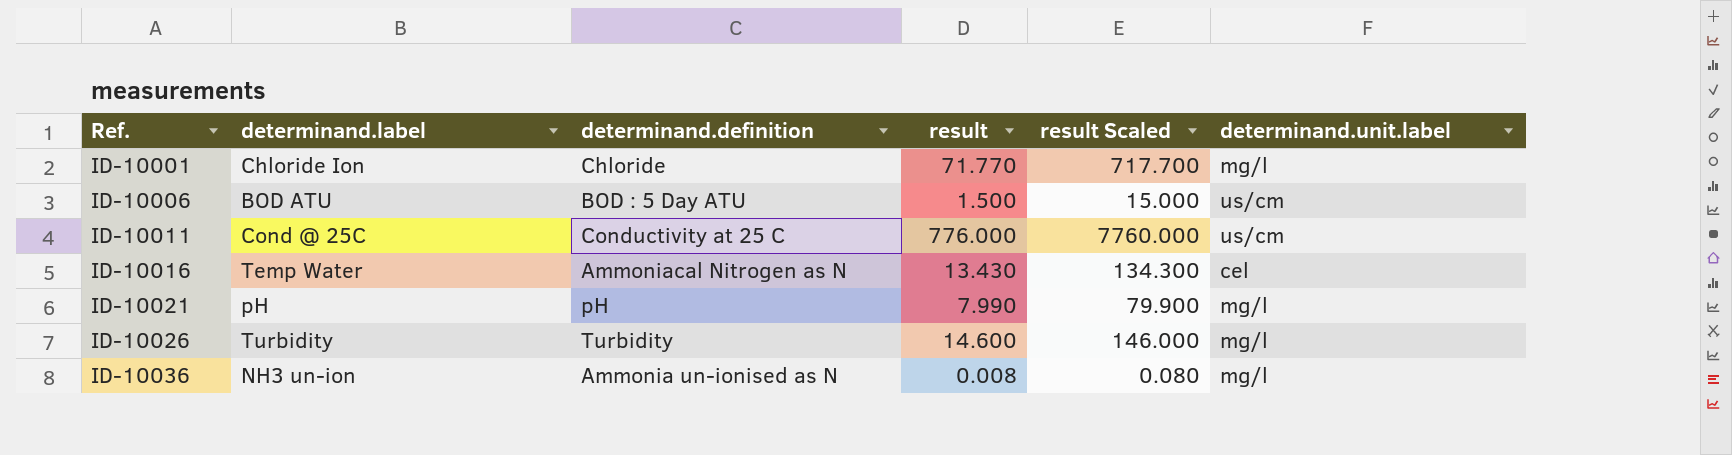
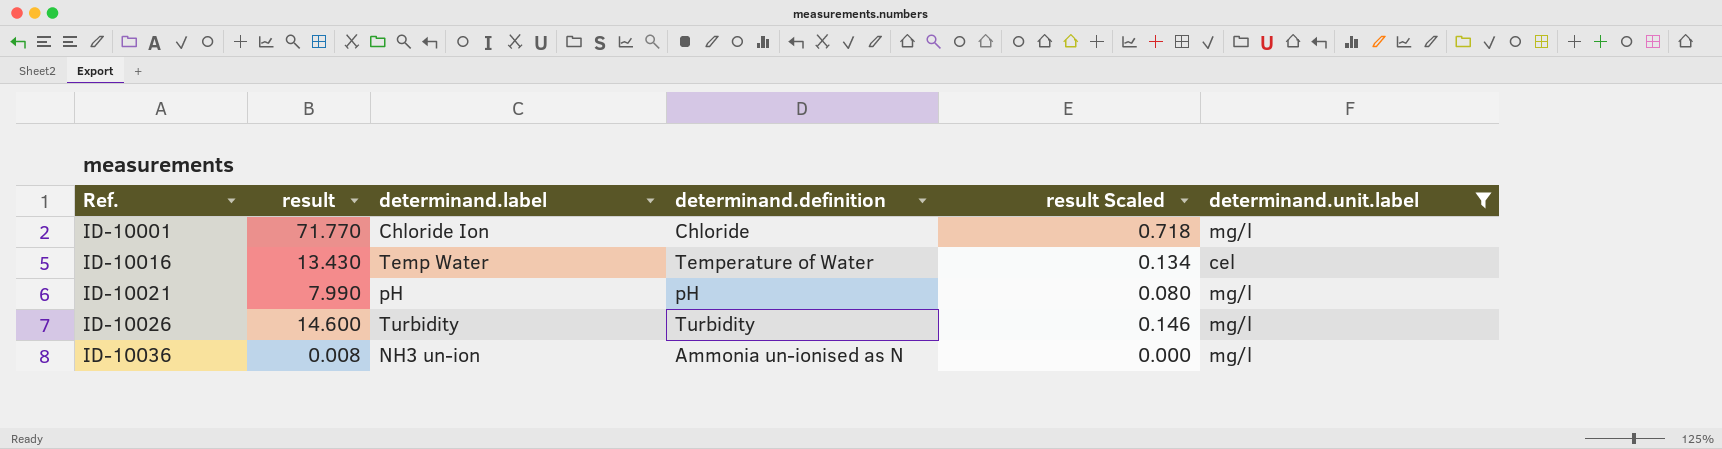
filter: none -> determinand.unit.label != us/cm
column result | position: 4 -> 2
column result Scaled | formula: [result] * 10 -> [result] * 0.01
ID-10016 | determinand.definition: Ammoniacal Nitrogen as N -> Temperature of Water

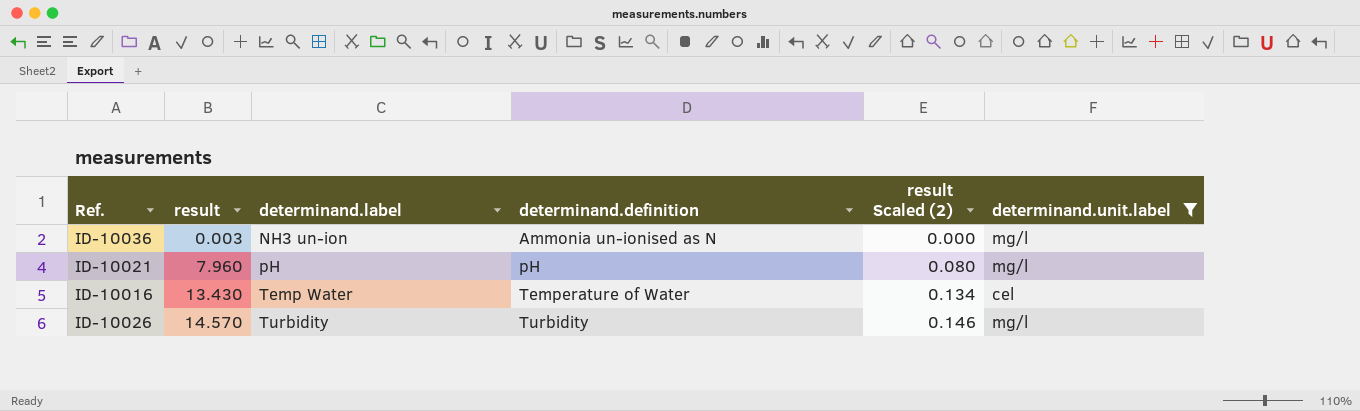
row order: Ref. ascending -> result ascending
column name: result Scaled -> result Scaled (2)
row ID-10001: 71.770 | Chloride Ion | Chloride | 0.718 | mg/l -> none
ID-10036 | result: 0.008 -> 0.003
ID-10021 | result: 7.990 -> 7.960
ID-10026 | result: 14.600 -> 14.570

